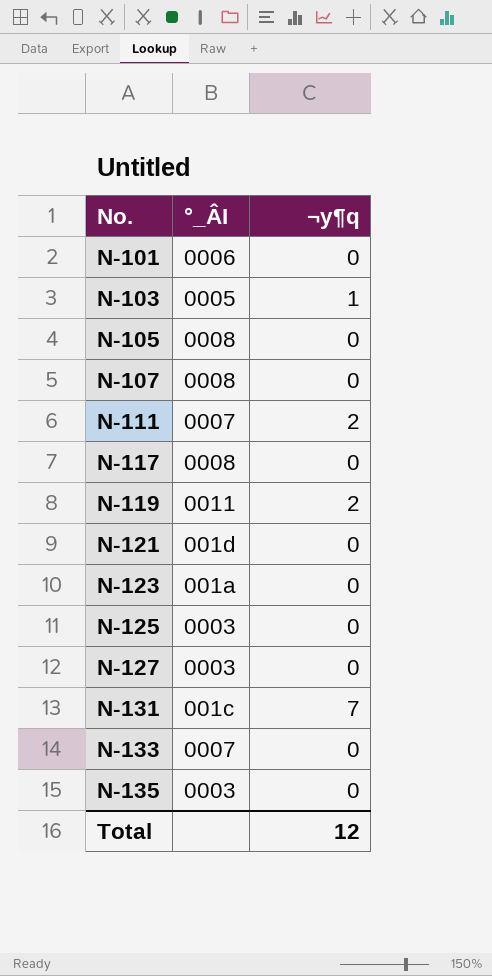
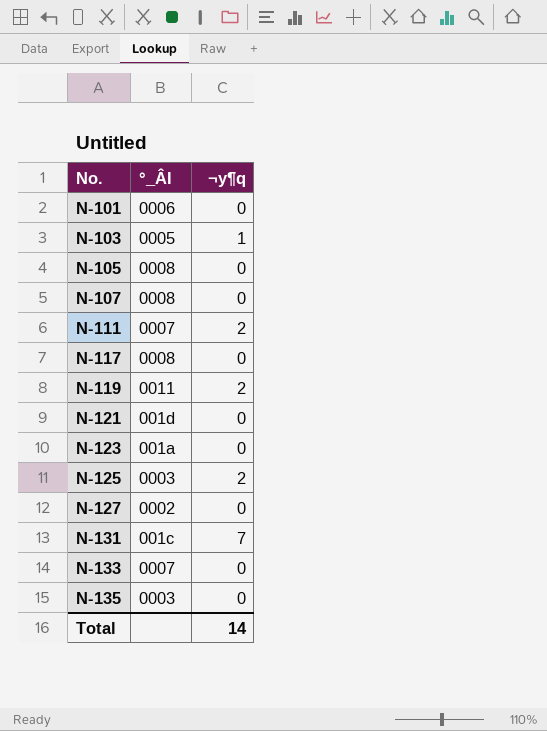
N-125 | ¬y¶q: 0 -> 2
N-127 | °_ÂI: 0003 -> 0002
Total | ¬y¶q: 12 -> 14

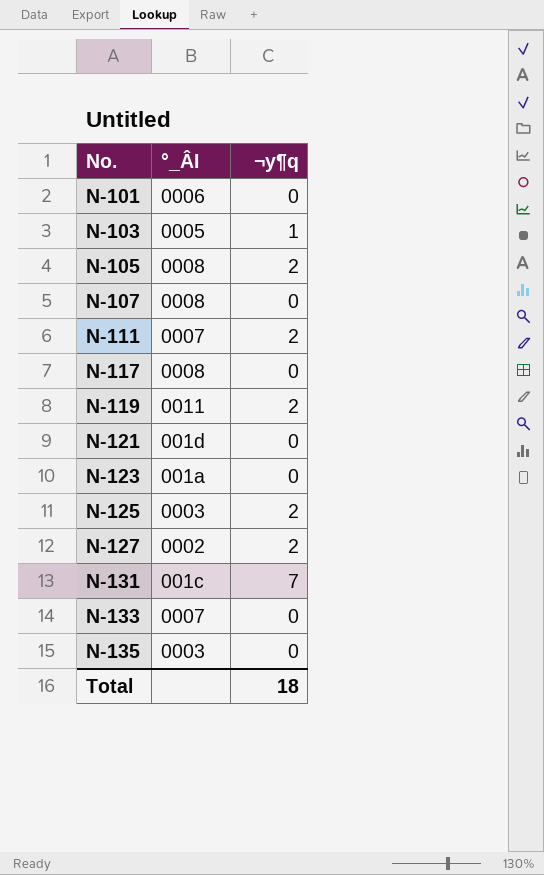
N-105 | ¬y¶q: 0 -> 2
N-127 | ¬y¶q: 0 -> 2
Total | ¬y¶q: 14 -> 18

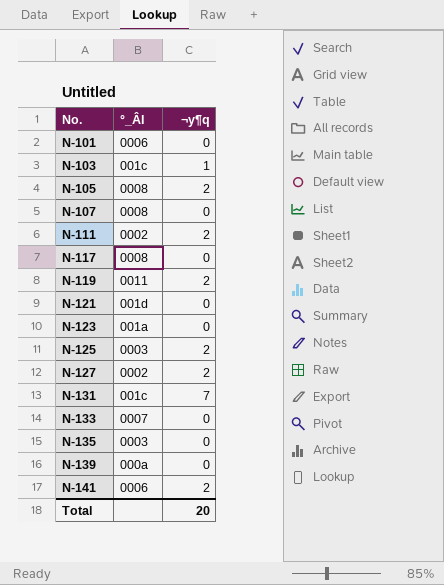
N-103 | °_ÂI: 0005 -> 001c
N-111 | °_ÂI: 0007 -> 0002
row N-139: none -> 000a | 0
row N-141: none -> 0006 | 2
Total | ¬y¶q: 18 -> 20

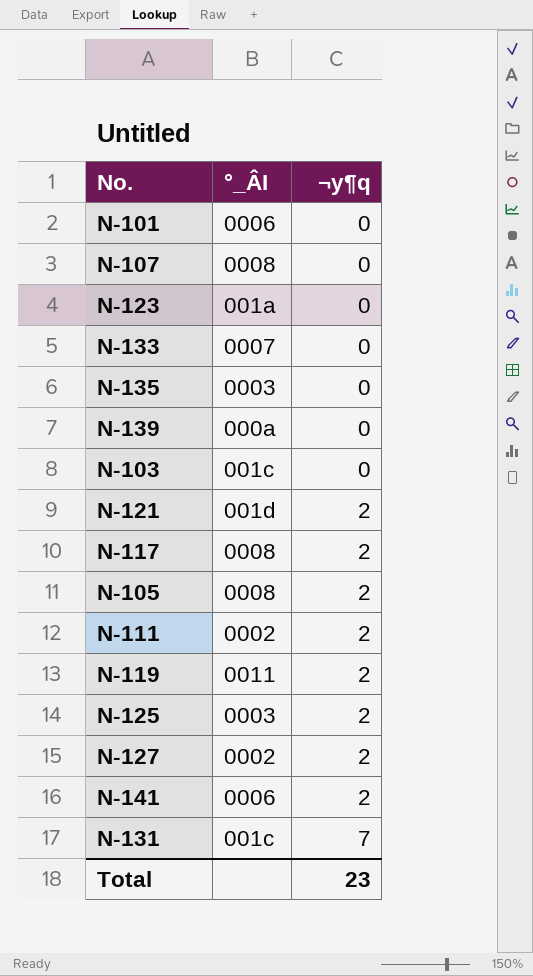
row order: No. ascending -> ¬y¶q ascending
N-103 | ¬y¶q: 1 -> 0
N-121 | ¬y¶q: 0 -> 2
N-117 | ¬y¶q: 0 -> 2
Total | ¬y¶q: 20 -> 23

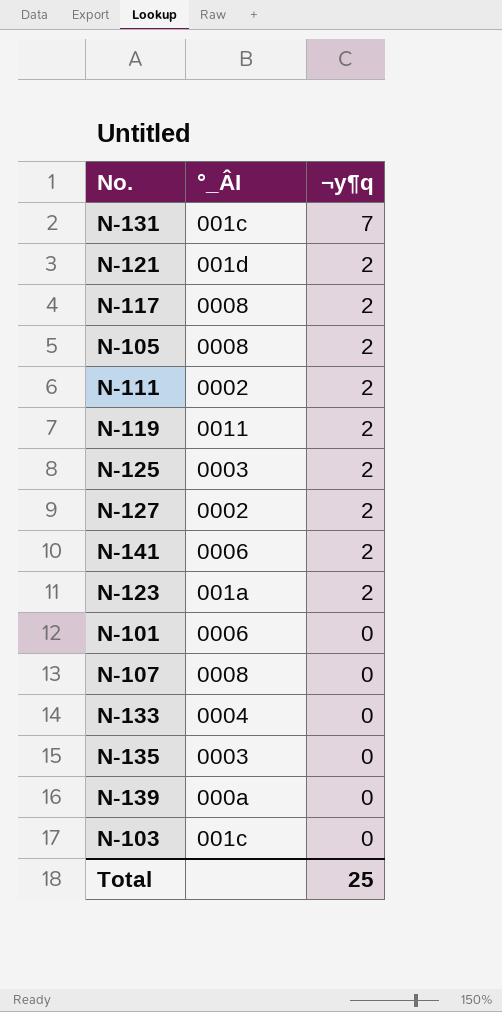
row order: ¬y¶q ascending -> ¬y¶q descending
N-123 | ¬y¶q: 0 -> 2
N-133 | °_ÂI: 0007 -> 0004
Total | ¬y¶q: 23 -> 25

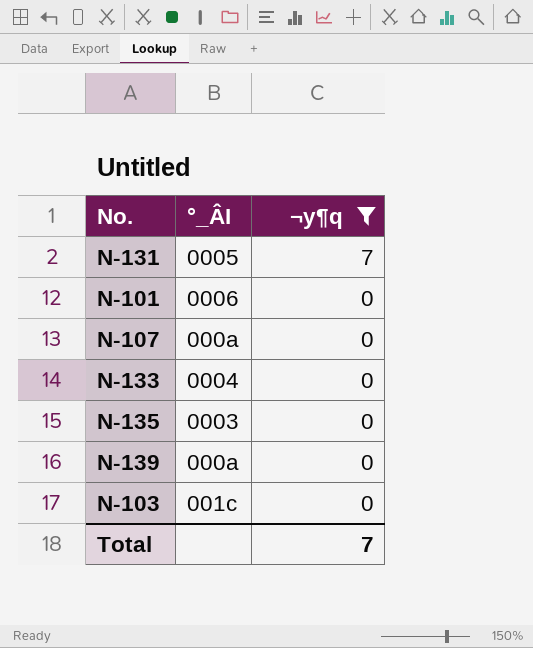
filter: none -> ¬y¶q != 2
N-131 | °_ÂI: 001c -> 0005
N-107 | °_ÂI: 0008 -> 000a
Total | ¬y¶q: 25 -> 7

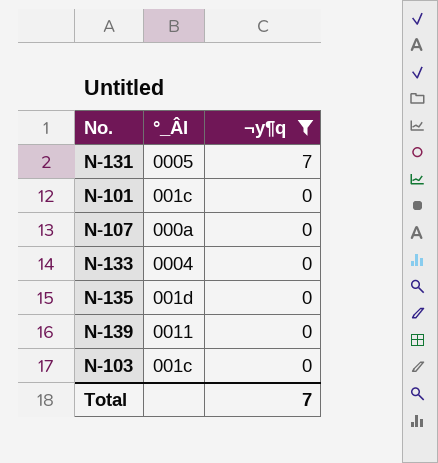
N-101 | °_ÂI: 0006 -> 001c
N-135 | °_ÂI: 0003 -> 001d
N-139 | °_ÂI: 000a -> 0011

